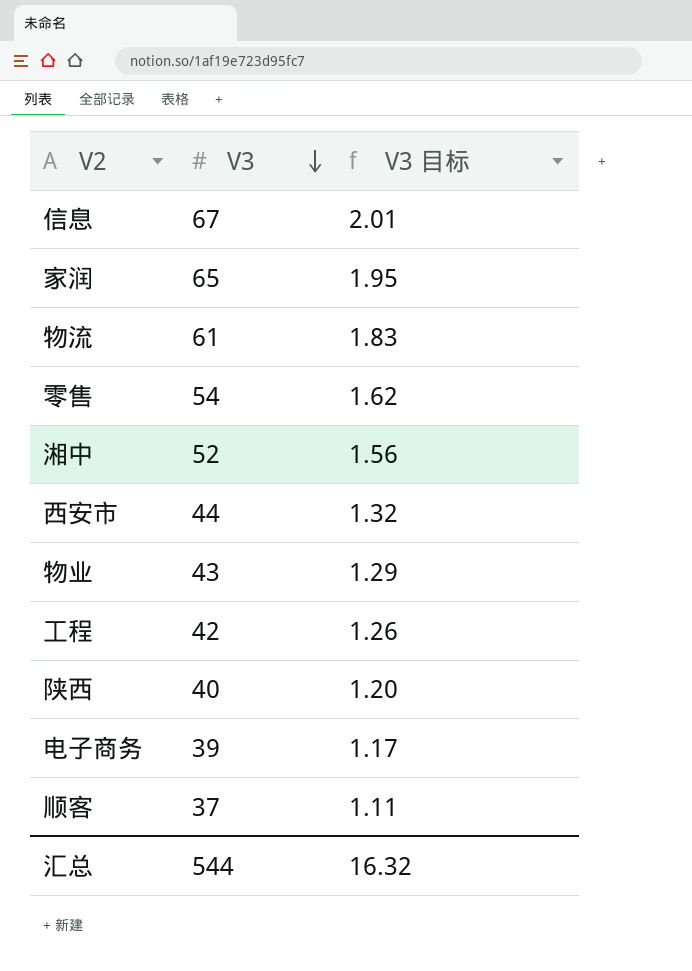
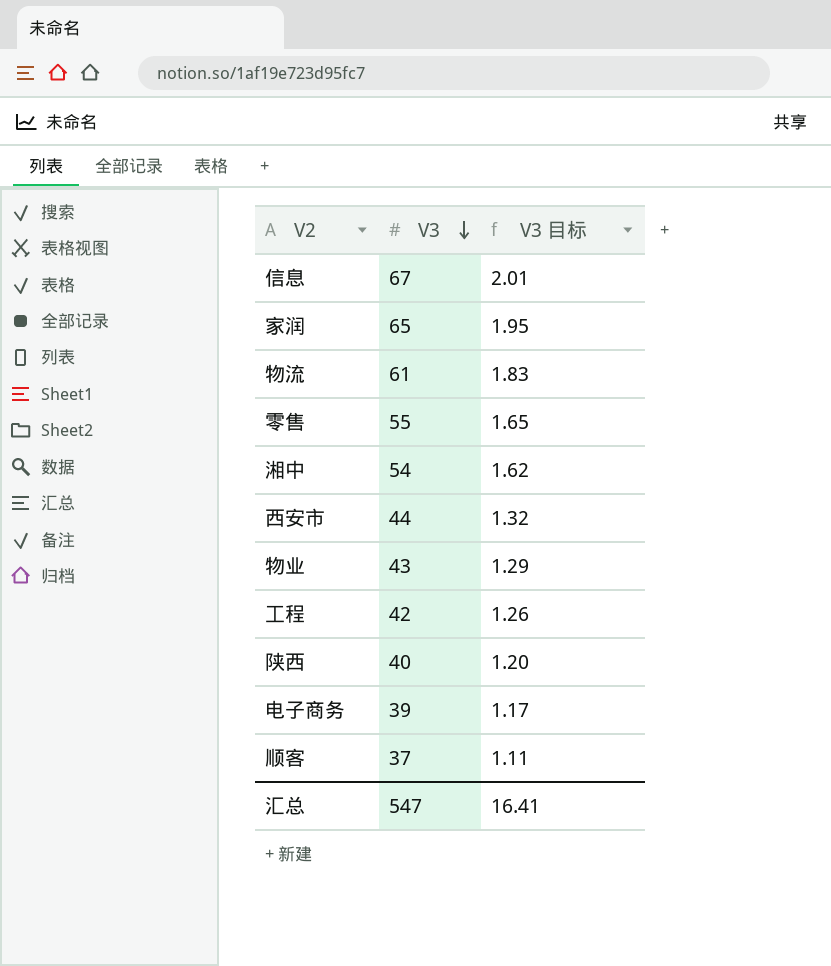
零售 | V3: 54 -> 55
零售 | V3 目标: 1.62 -> 1.65
湘中 | V3: 52 -> 54
湘中 | V3 目标: 1.56 -> 1.62
汇总 | V3: 544 -> 547
汇总 | V3 目标: 16.32 -> 16.41

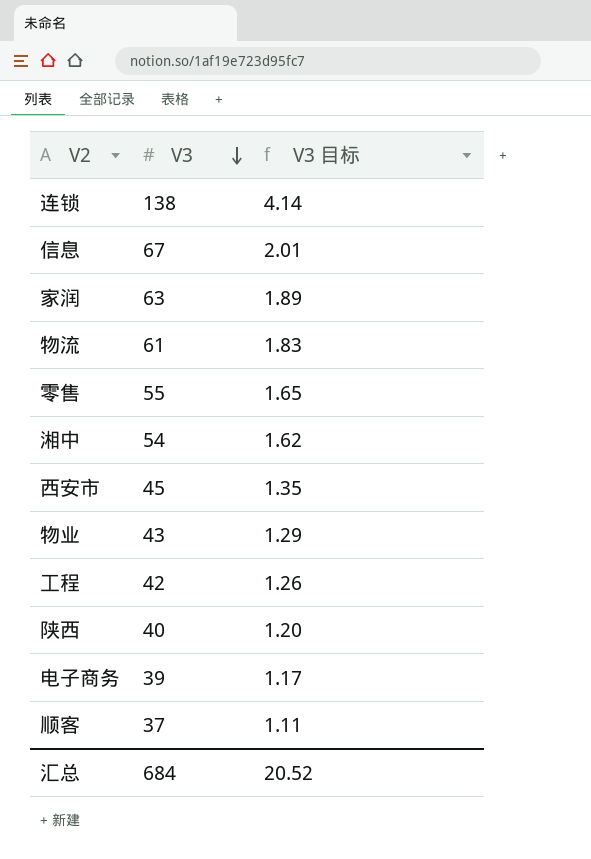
row 连锁: none -> 138 | 4.14
家润 | V3: 65 -> 63
家润 | V3 目标: 1.95 -> 1.89
西安市 | V3: 44 -> 45
西安市 | V3 目标: 1.32 -> 1.35
汇总 | V3: 547 -> 684
汇总 | V3 目标: 16.41 -> 20.52

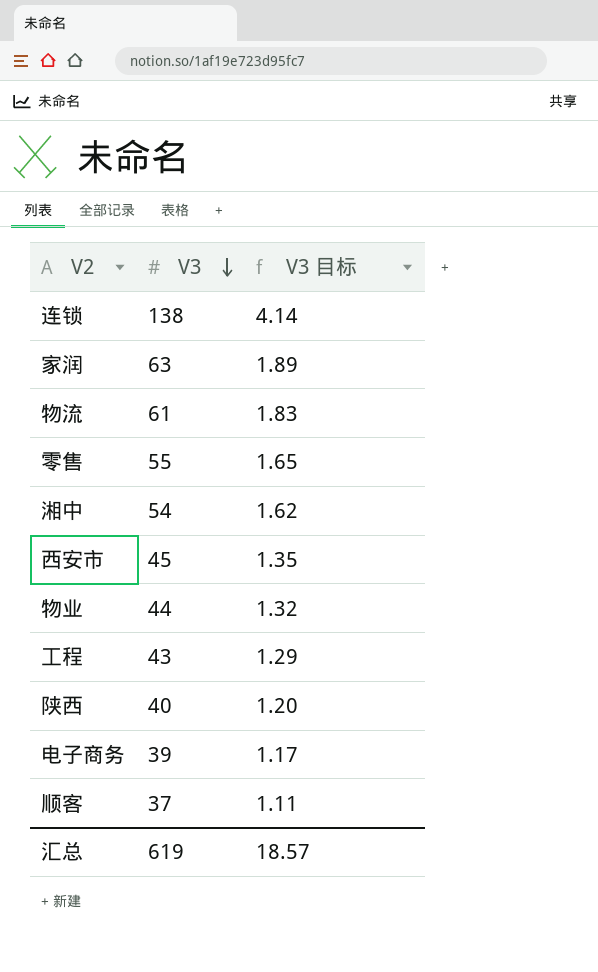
row 信息: 67 | 2.01 -> none
物业 | V3: 43 -> 44
物业 | V3 目标: 1.29 -> 1.32
工程 | V3: 42 -> 43
工程 | V3 目标: 1.26 -> 1.29
汇总 | V3: 684 -> 619
汇总 | V3 目标: 20.52 -> 18.57

